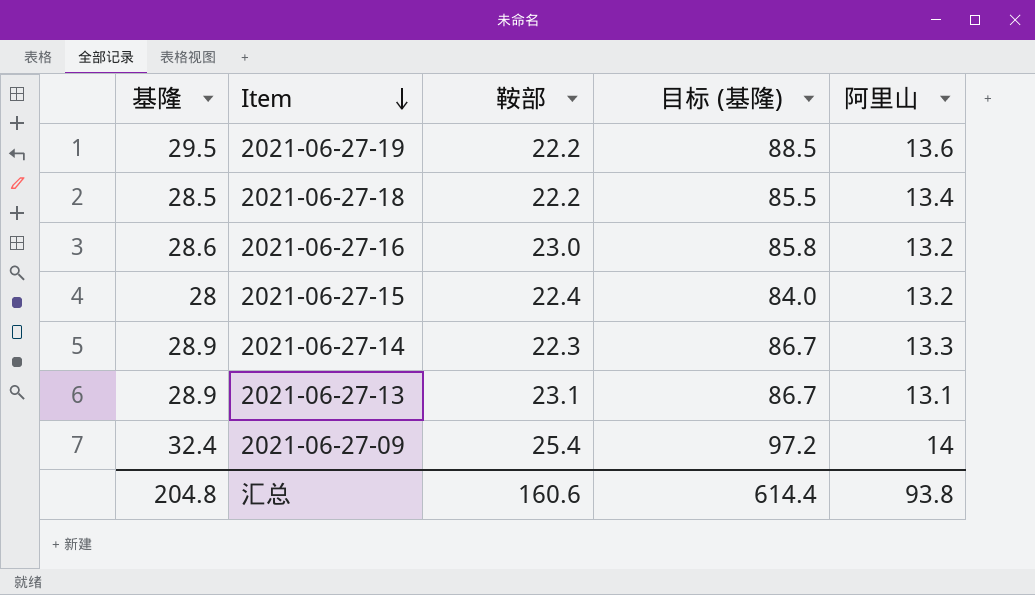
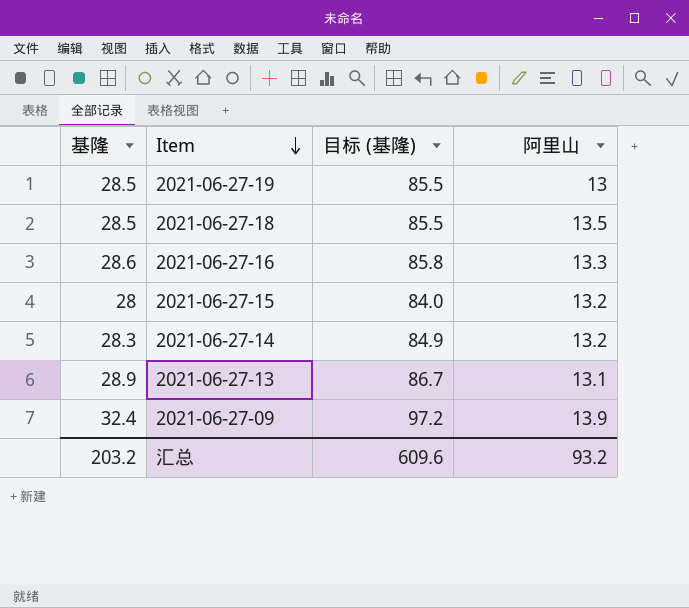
column 鞍部 | position: 3 -> none
2021-06-27-19 | 基隆: 29.5 -> 28.5
2021-06-27-19 | 目标 (基隆): 88.5 -> 85.5
2021-06-27-19 | 阿里山: 13.6 -> 13
2021-06-27-18 | 阿里山: 13.4 -> 13.5
2021-06-27-16 | 阿里山: 13.2 -> 13.3
2021-06-27-14 | 基隆: 28.9 -> 28.3
2021-06-27-14 | 目标 (基隆): 86.7 -> 84.9
2021-06-27-14 | 阿里山: 13.3 -> 13.2
2021-06-27-09 | 阿里山: 14 -> 13.9
汇总 | 基隆: 204.8 -> 203.2
汇总 | 目标 (基隆): 614.4 -> 609.6
汇总 | 阿里山: 93.8 -> 93.2

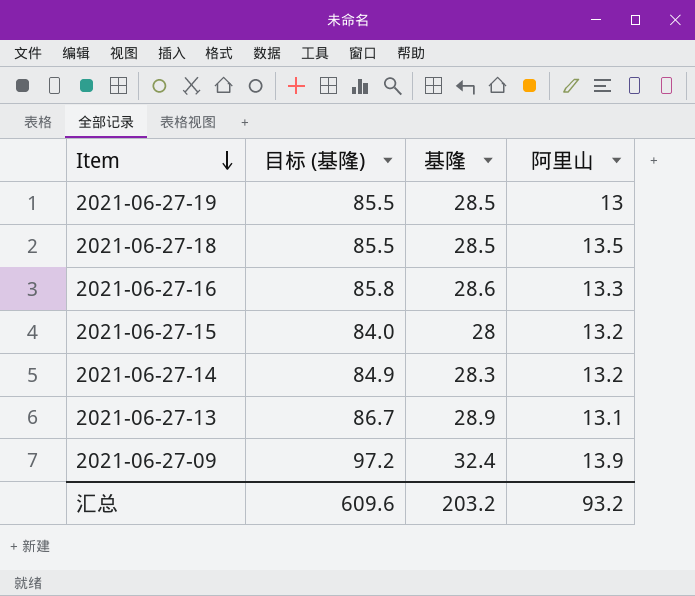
column 基隆 | position: 1 -> 3

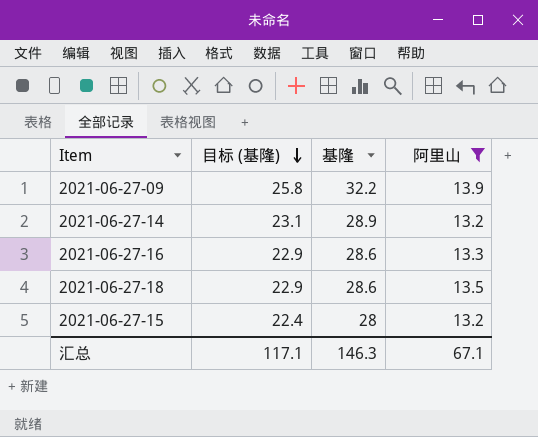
filter: none -> 阿里山 >= 13.2
row order: Item descending -> 目标 (基隆) descending
column 目标 (基隆) | formula: [基隆] * 3 -> [基隆] * 0.8
2021-06-27-09 | 基隆: 32.4 -> 32.2
2021-06-27-14 | 基隆: 28.3 -> 28.9
2021-06-27-18 | 基隆: 28.5 -> 28.6
汇总 | 目标 (基隆): 609.6 -> 117.1
汇总 | 基隆: 203.2 -> 146.3
汇总 | 阿里山: 93.2 -> 67.1

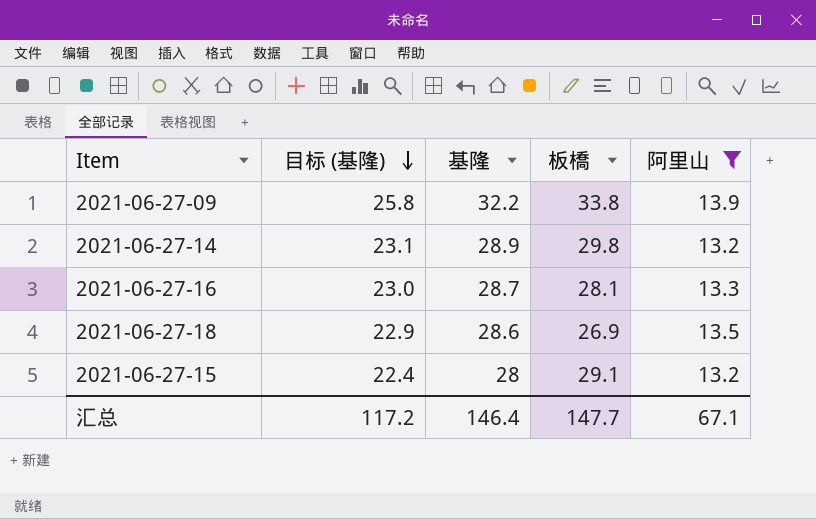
column 板橋 | position: none -> 4
2021-06-27-16 | 目标 (基隆): 22.9 -> 23.0
2021-06-27-16 | 基隆: 28.6 -> 28.7
汇总 | 目标 (基隆): 117.1 -> 117.2
汇总 | 基隆: 146.3 -> 146.4

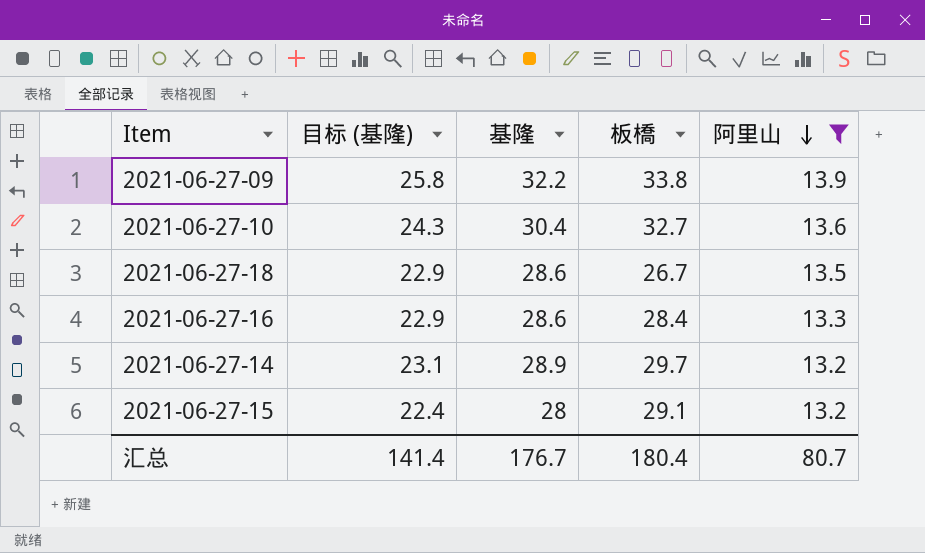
row order: 目标 (基隆) descending -> 阿里山 descending
row 2021-06-27-10: none -> 24.3 | 30.4 | 32.7 | 13.6
2021-06-27-18 | 板橋: 26.9 -> 26.7
2021-06-27-16 | 目标 (基隆): 23.0 -> 22.9
2021-06-27-16 | 基隆: 28.7 -> 28.6
2021-06-27-16 | 板橋: 28.1 -> 28.4
2021-06-27-14 | 板橋: 29.8 -> 29.7
汇总 | 目标 (基隆): 117.2 -> 141.4
汇总 | 基隆: 146.4 -> 176.7
汇总 | 板橋: 147.7 -> 180.4
汇总 | 阿里山: 67.1 -> 80.7

